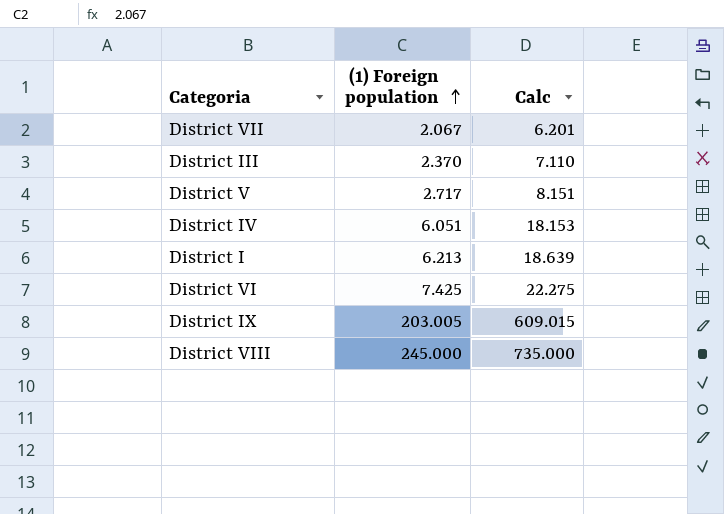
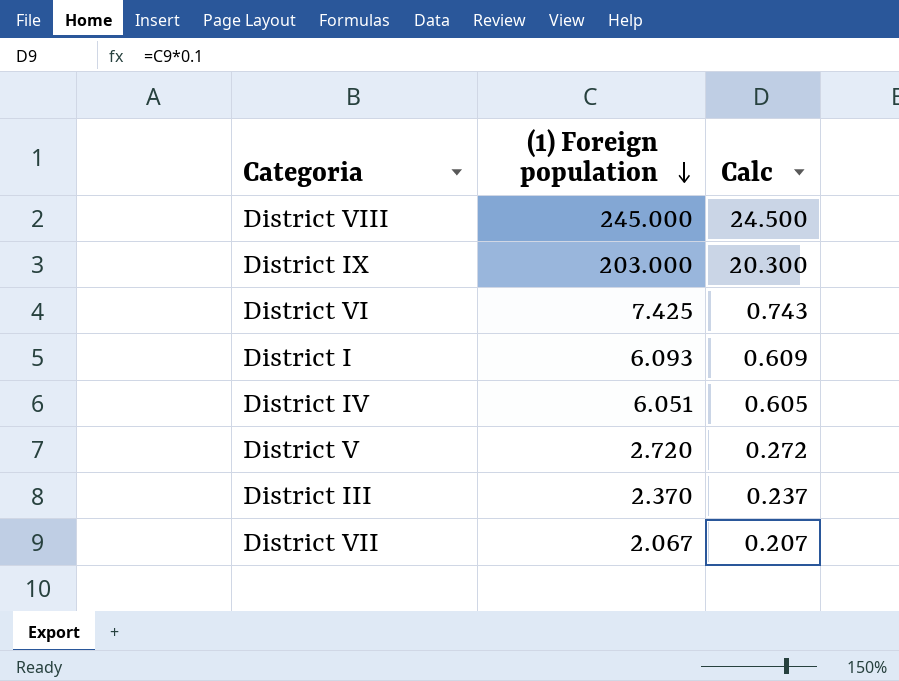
row order: (1) Foreign population ascending -> (1) Foreign population descending
column Calc | formula: [(1) Foreign population] * 3 -> [(1) Foreign population] * 0.1
District IX | (1) Foreign population: 203.005 -> 203.000
District I | (1) Foreign population: 6.213 -> 6.093
District V | (1) Foreign population: 2.717 -> 2.720

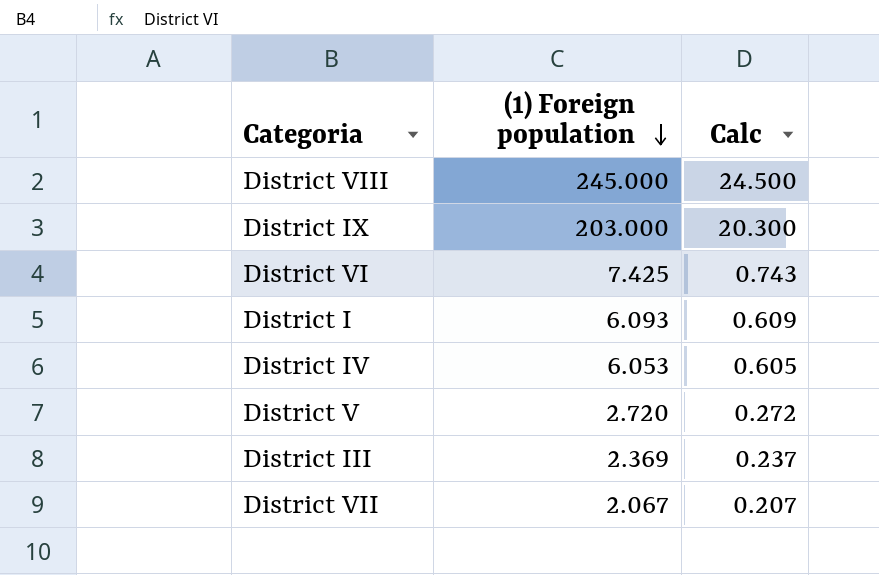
District IV | (1) Foreign population: 6.051 -> 6.053
District III | (1) Foreign population: 2.370 -> 2.369

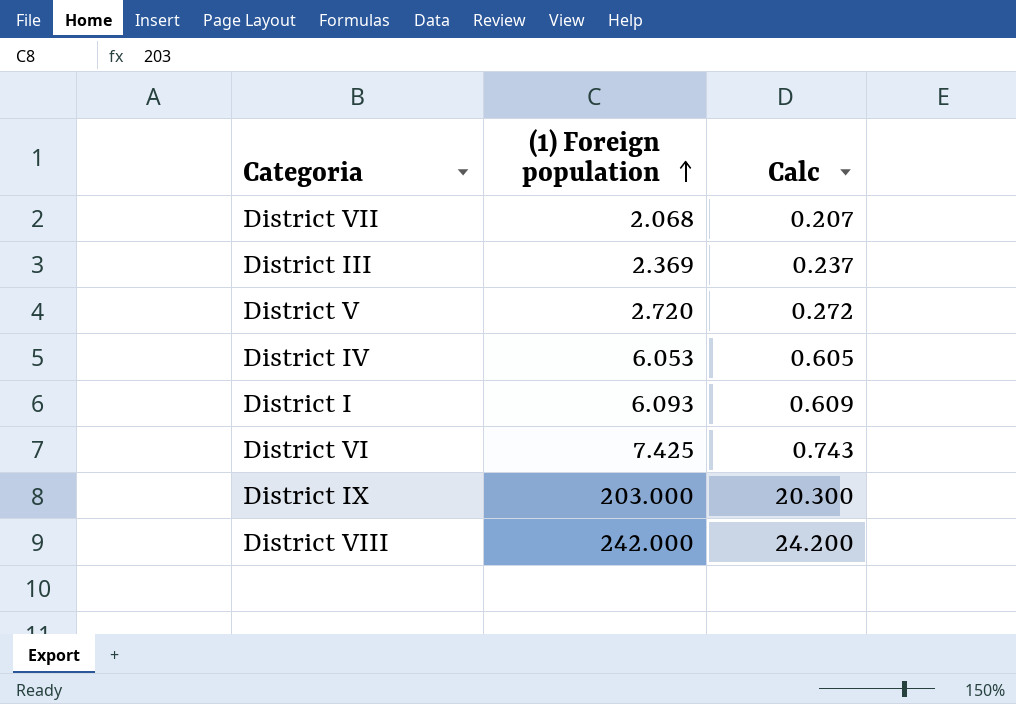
row order: (1) Foreign population descending -> (1) Foreign population ascending
District VII | (1) Foreign population: 2.067 -> 2.068
District VIII | (1) Foreign population: 245.000 -> 242.000
District VIII | Calc: 24.500 -> 24.200

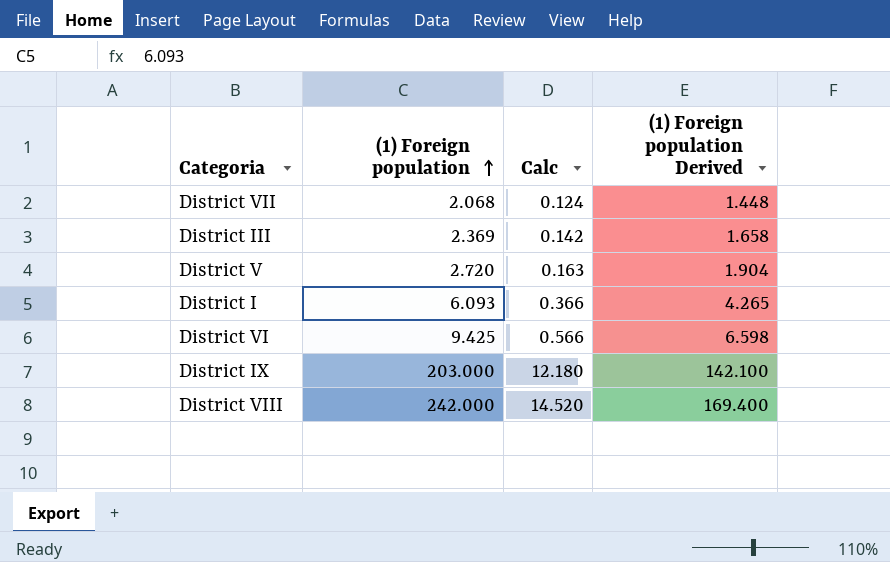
column Calc | formula: [(1) Foreign population] * 0.1 -> [(1) Foreign population] * 0.06
column (1) Foreign population Derived | formula: none -> [(1) Foreign population] * 0.7
row District IV: 6.053 | 0.605 -> none
District VI | (1) Foreign population: 7.425 -> 9.425

